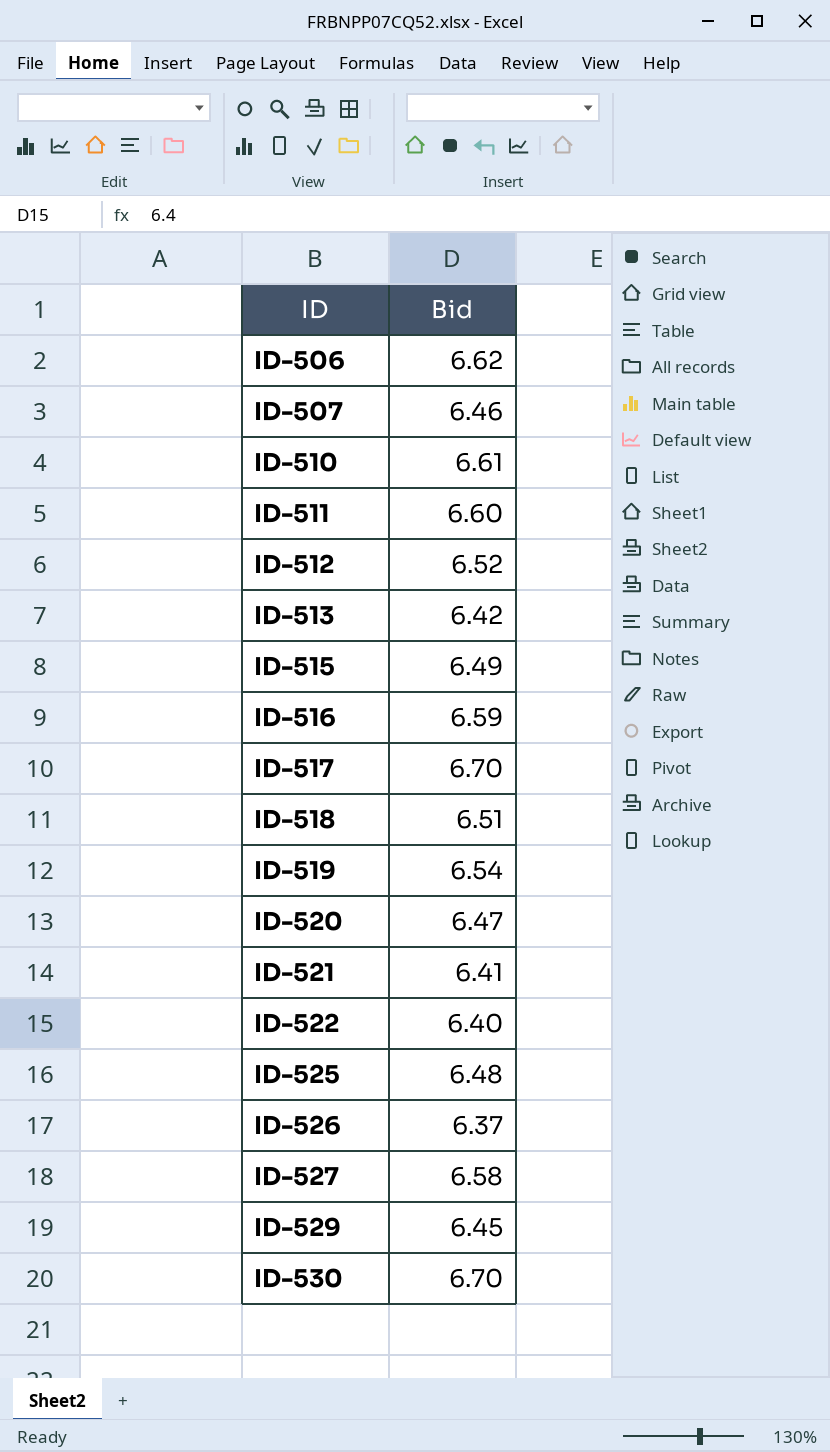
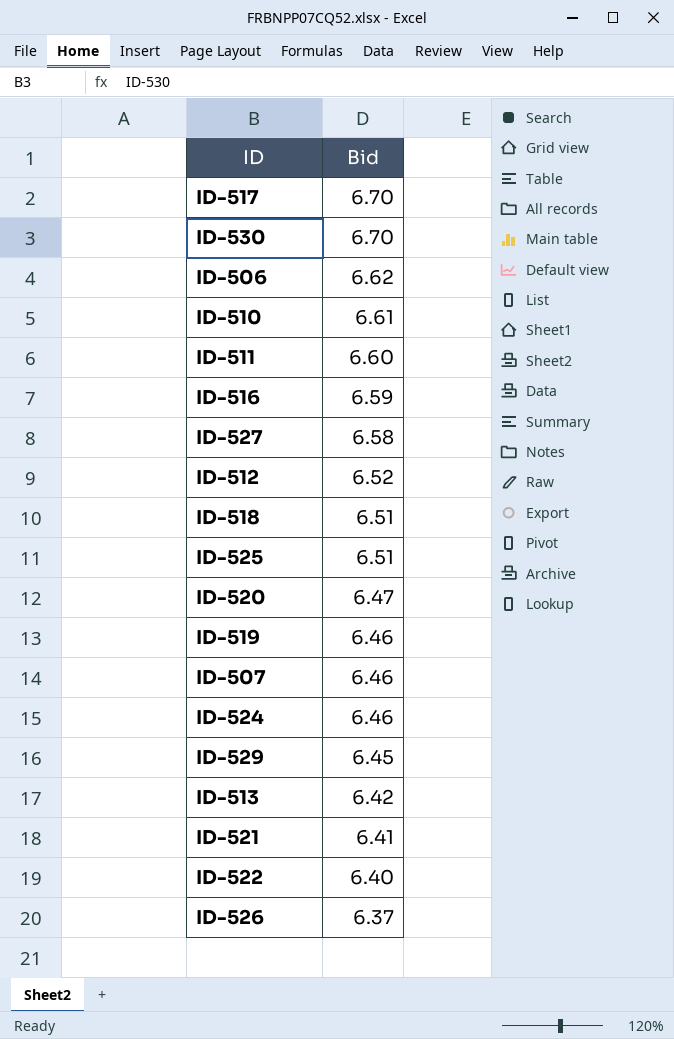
row order: ID ascending -> Bid descending
row ID-515: 6.49 -> none
ID-525 | Bid: 6.48 -> 6.51
ID-519 | Bid: 6.54 -> 6.46
row ID-524: none -> 6.46

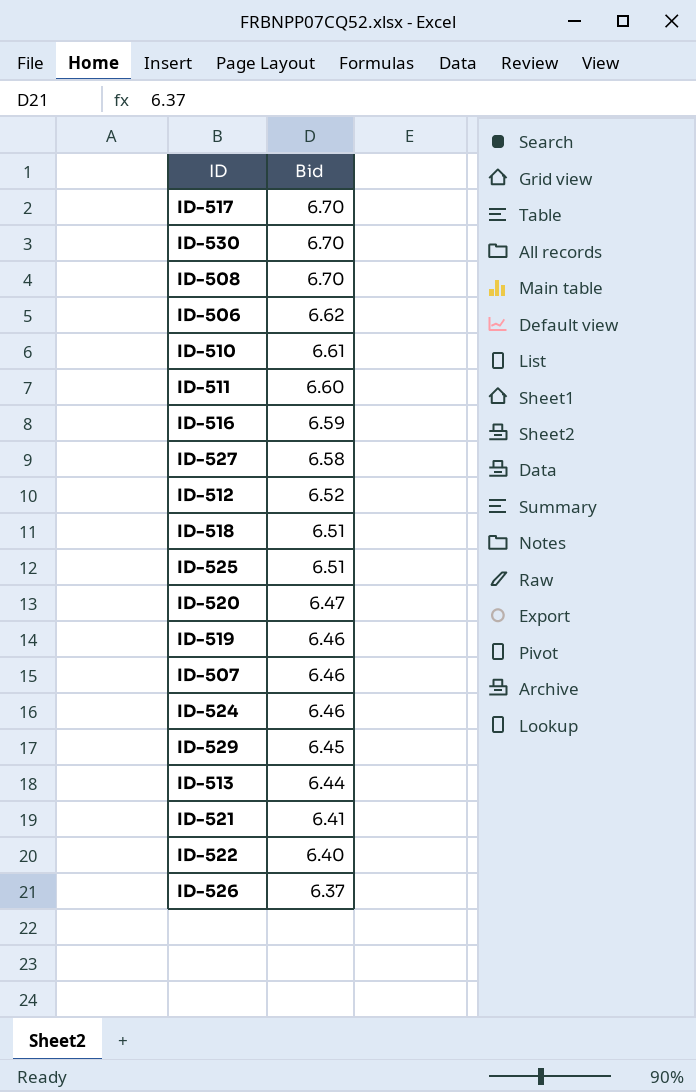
row ID-508: none -> 6.70
ID-513 | Bid: 6.42 -> 6.44

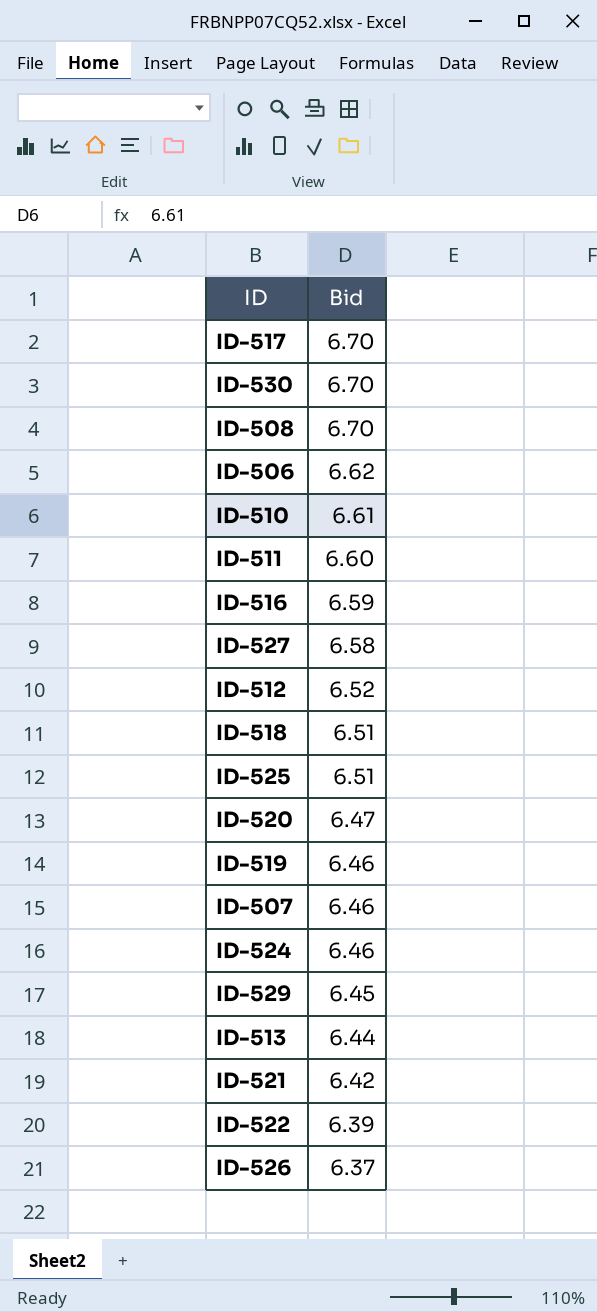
ID-521 | Bid: 6.41 -> 6.42
ID-522 | Bid: 6.40 -> 6.39

